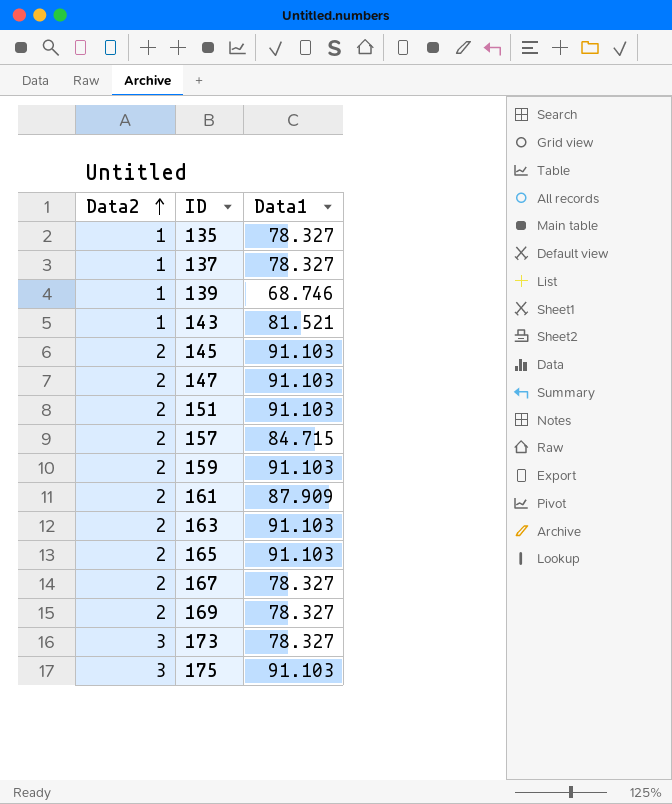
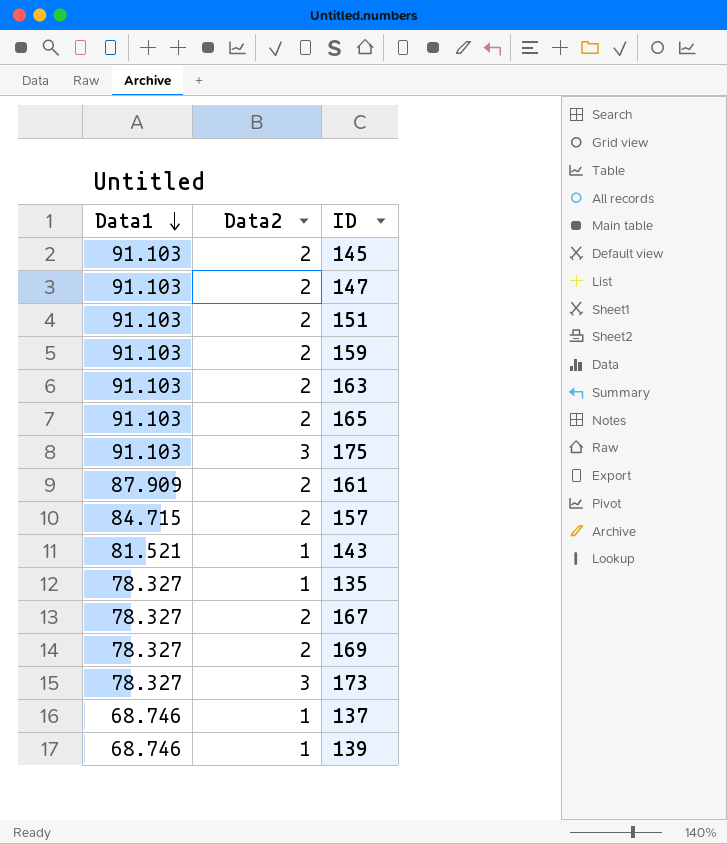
row order: Data2 ascending -> Data1 descending
column Data1 | position: 3 -> 1
137 | Data1: 78.327 -> 68.746

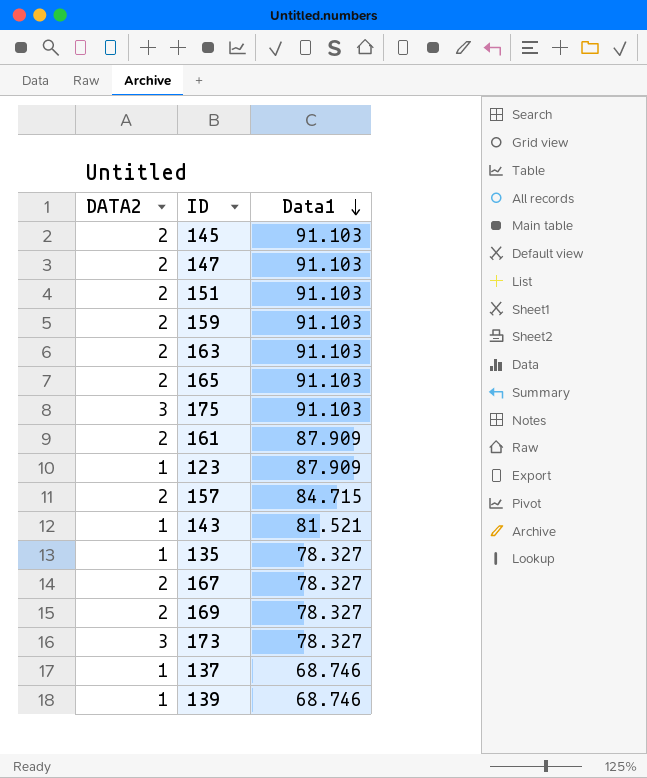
column name: Data2 -> DATA2
column Data1 | position: 1 -> 3
row 123: none -> 1 | 87.909

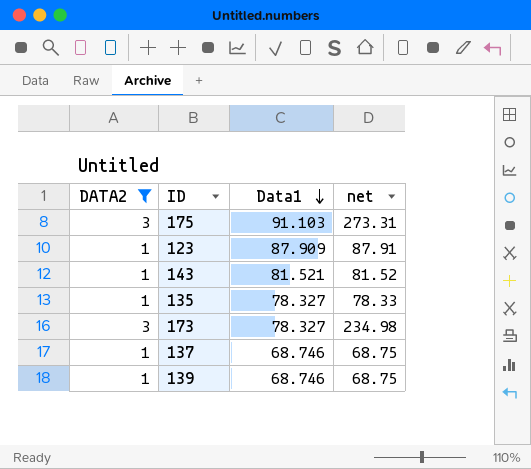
filter: none -> DATA2 != 2
column net | formula: none -> [DATA2] * [Data1]

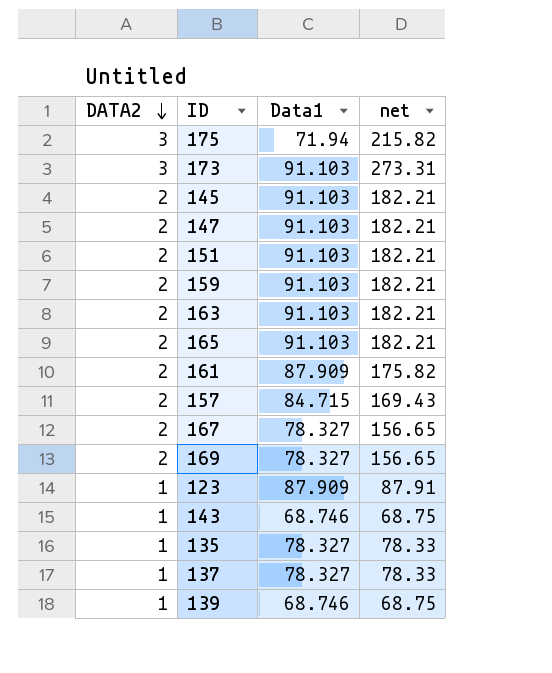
filter: DATA2 != 2 -> none
row order: Data1 descending -> DATA2 descending
175 | Data1: 91.103 -> 71.94
175 | net: 273.31 -> 215.82
173 | Data1: 78.327 -> 91.103
173 | net: 234.98 -> 273.31
143 | Data1: 81.521 -> 68.746
143 | net: 81.52 -> 68.75
137 | Data1: 68.746 -> 78.327
137 | net: 68.75 -> 78.33

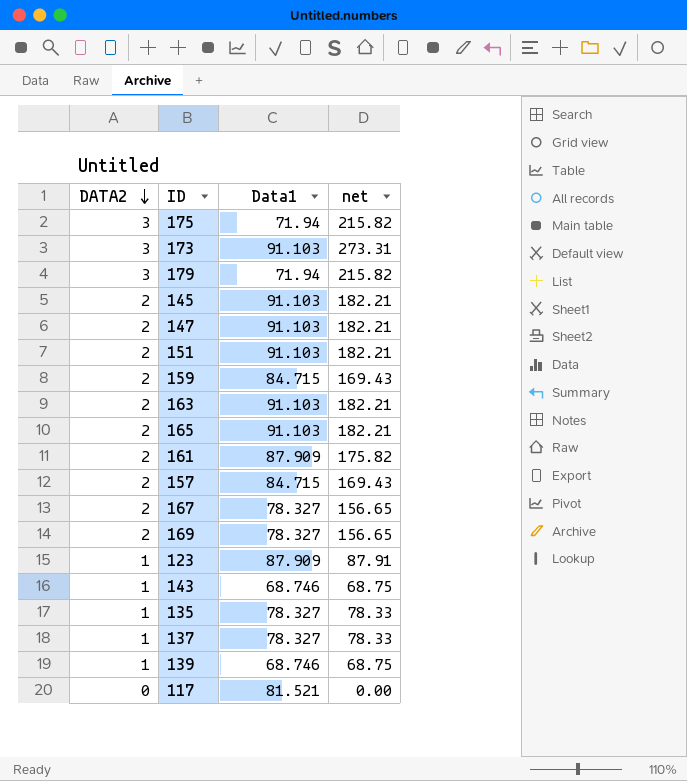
row 179: none -> 3 | 71.94 | 215.82
159 | Data1: 91.103 -> 84.715
159 | net: 182.21 -> 169.43
row 117: none -> 0 | 81.521 | 0.00

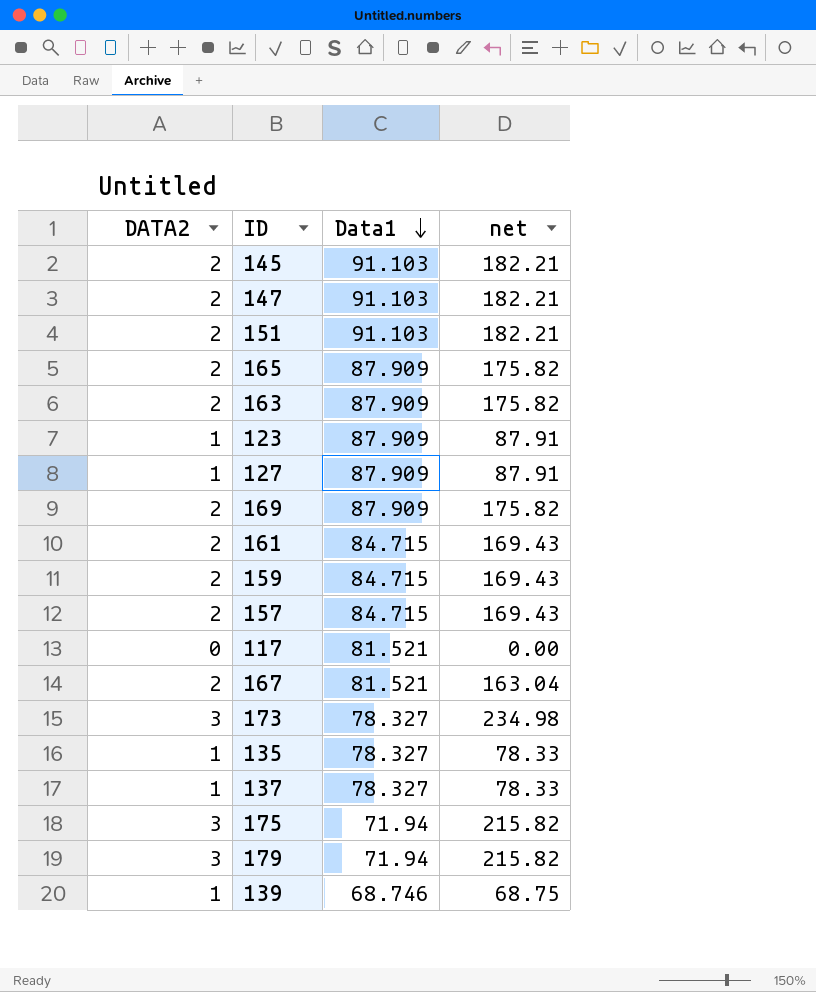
row order: DATA2 descending -> Data1 descending
row 143: 1 | 68.746 | 68.75 -> none
165 | Data1: 91.103 -> 87.909
165 | net: 182.21 -> 175.82
163 | Data1: 91.103 -> 87.909
163 | net: 182.21 -> 175.82
row 127: none -> 1 | 87.909 | 87.91
169 | Data1: 78.327 -> 87.909
169 | net: 156.65 -> 175.82
161 | Data1: 87.909 -> 84.715
161 | net: 175.82 -> 169.43
167 | Data1: 78.327 -> 81.521
167 | net: 156.65 -> 163.04
173 | Data1: 91.103 -> 78.327
173 | net: 273.31 -> 234.98

